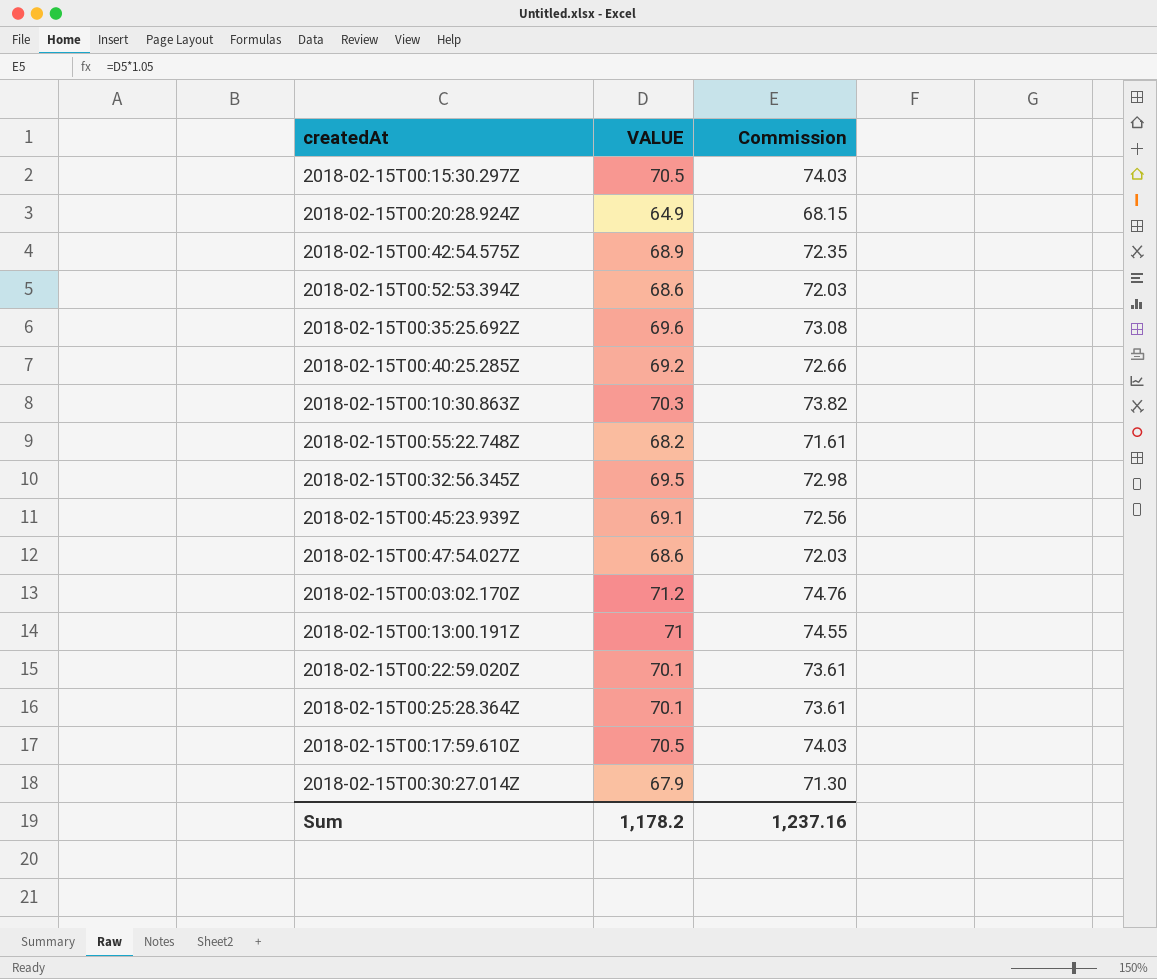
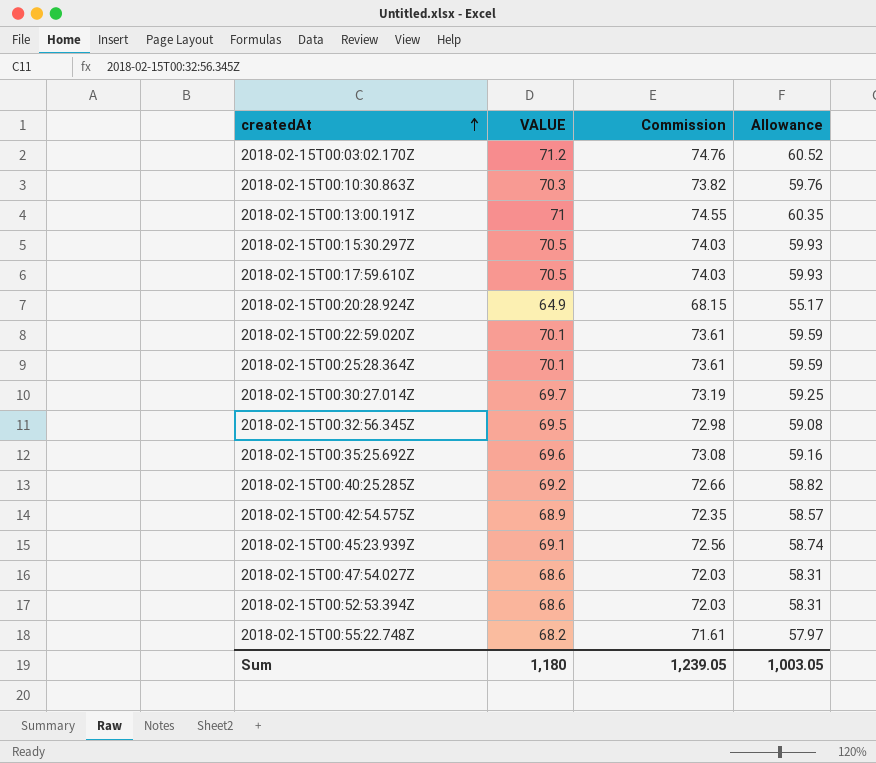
row order: none -> createdAt ascending
column Allowance | formula: none -> [VALUE] * 0.85
2018-02-15T00:30:27.014Z | VALUE: 67.9 -> 69.7
2018-02-15T00:30:27.014Z | Commission: 71.30 -> 73.19
Sum | VALUE: 1,178.2 -> 1,180
Sum | Commission: 1,237.16 -> 1,239.05

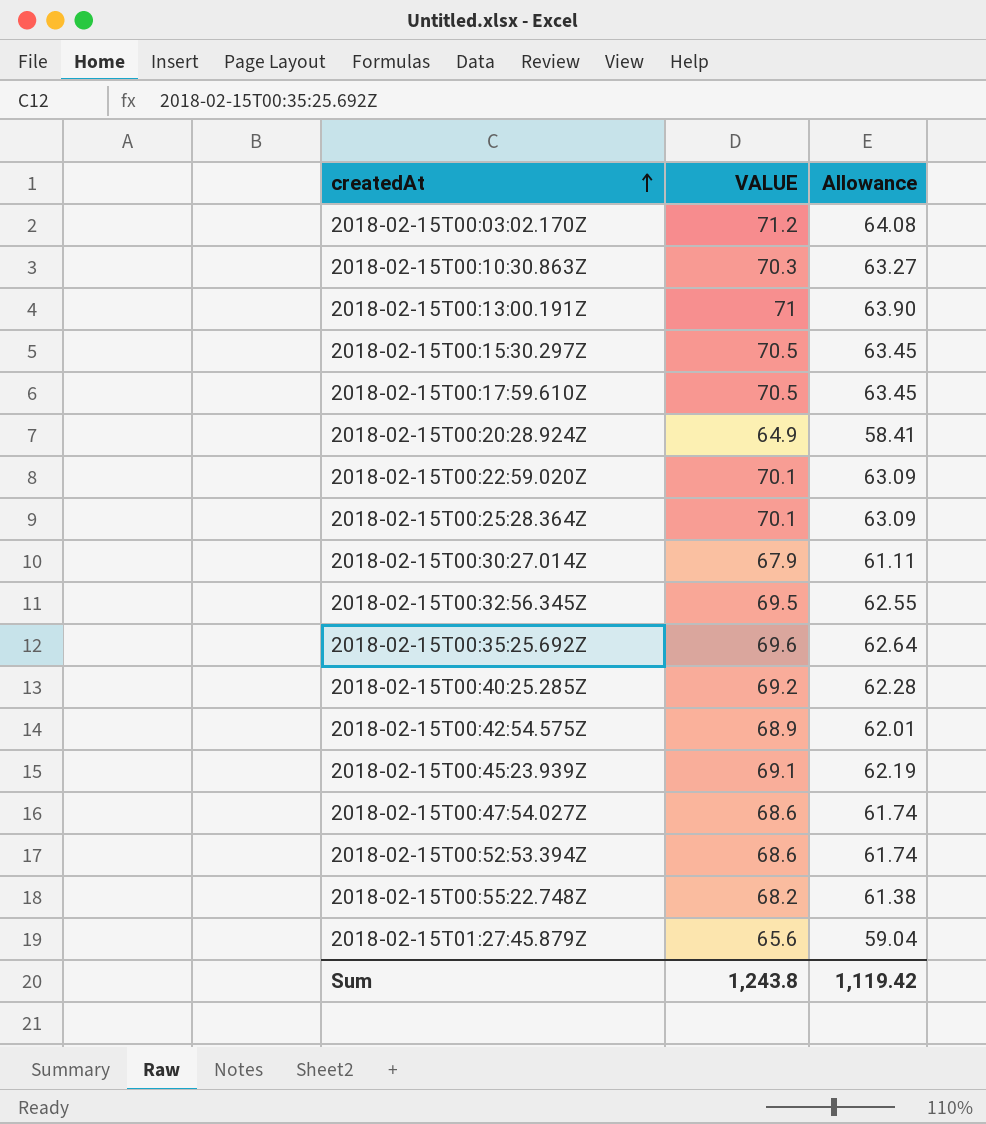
column Commission | formula: [VALUE] * 1.05 -> none
column Allowance | formula: [VALUE] * 0.85 -> [VALUE] * 0.9
2018-02-15T00:30:27.014Z | VALUE: 69.7 -> 67.9
row 2018-02-15T01:27:45.879Z: none -> 65.6 | 59.04
Sum | VALUE: 1,180 -> 1,243.8
Sum | Allowance: 1,003.05 -> 1,119.42

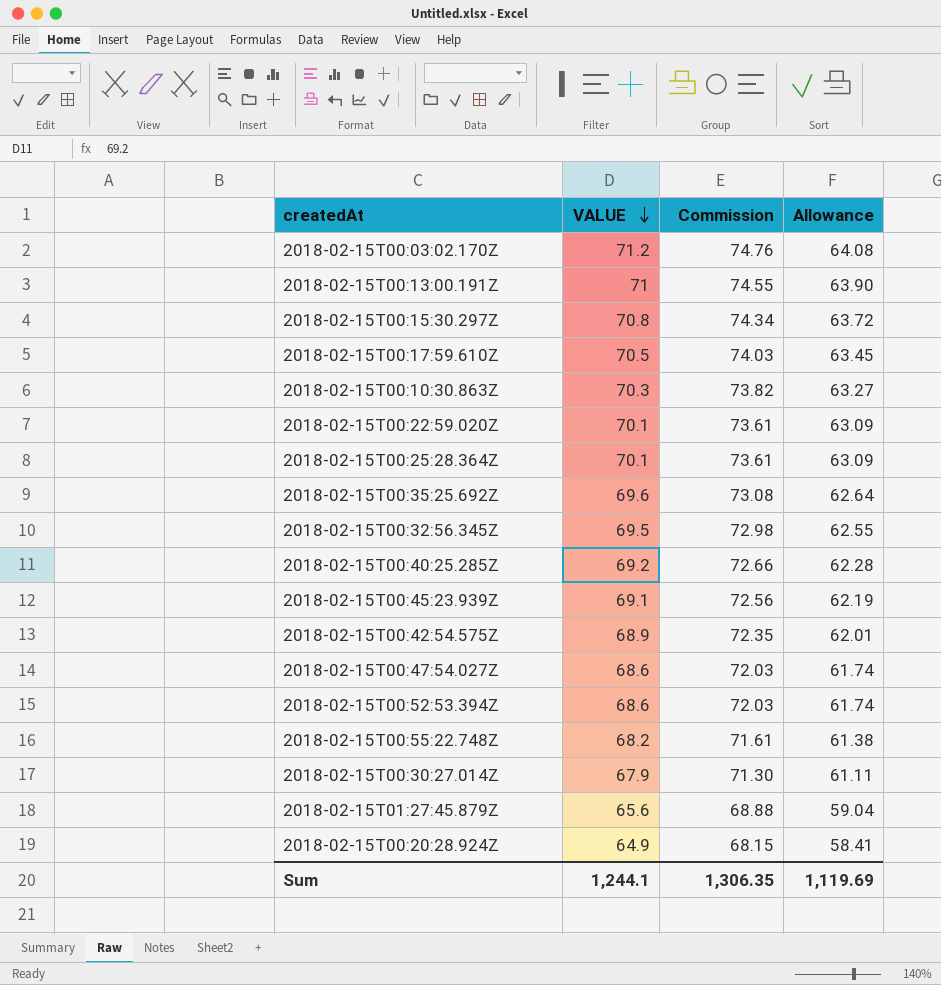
row order: createdAt ascending -> VALUE descending
column Commission | formula: none -> [VALUE] * 1.05
2018-02-15T00:15:30.297Z | VALUE: 70.5 -> 70.8
2018-02-15T00:15:30.297Z | Allowance: 63.45 -> 63.72
Sum | VALUE: 1,243.8 -> 1,244.1
Sum | Allowance: 1,119.42 -> 1,119.69

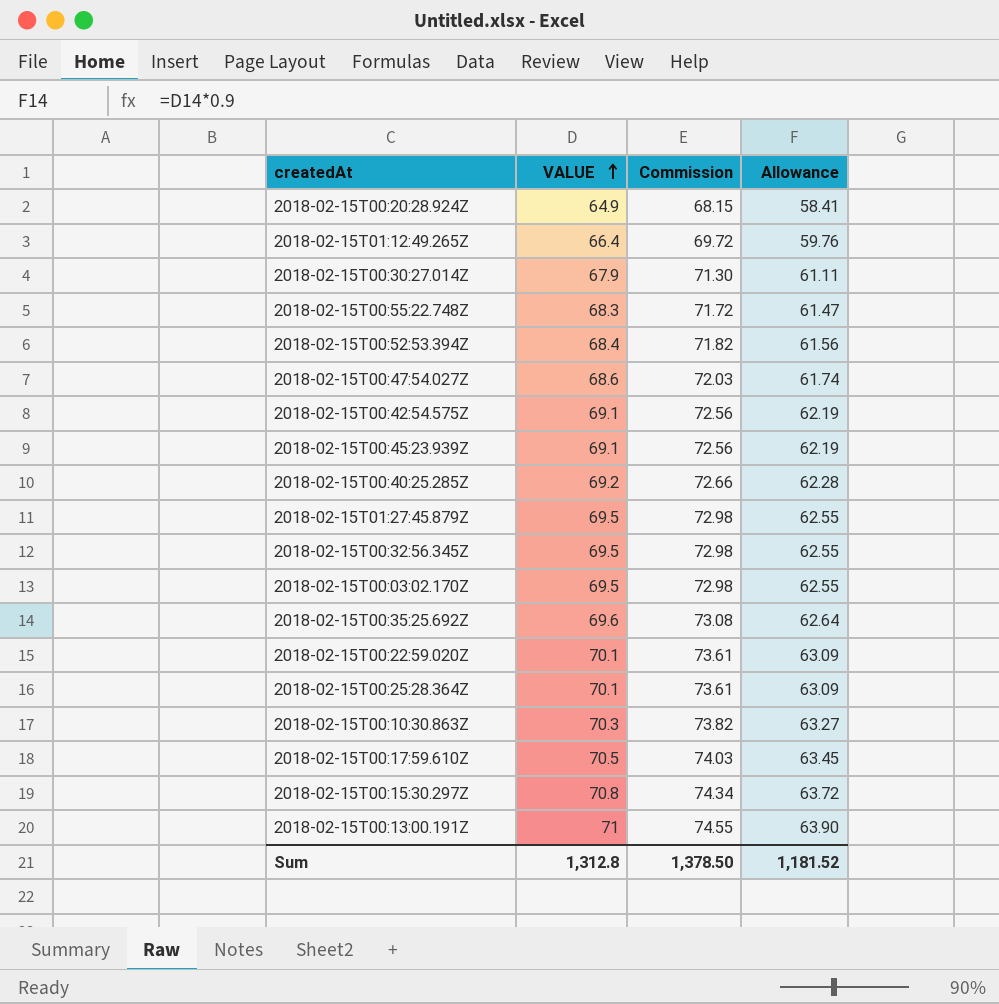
row order: VALUE descending -> VALUE ascending
row 2018-02-15T01:12:49.265Z: none -> 66.4 | 69.72 | 59.76
2018-02-15T00:55:22.748Z | VALUE: 68.2 -> 68.3
2018-02-15T00:55:22.748Z | Commission: 71.61 -> 71.72
2018-02-15T00:55:22.748Z | Allowance: 61.38 -> 61.47
2018-02-15T00:52:53.394Z | VALUE: 68.6 -> 68.4
2018-02-15T00:52:53.394Z | Commission: 72.03 -> 71.82
2018-02-15T00:52:53.394Z | Allowance: 61.74 -> 61.56
2018-02-15T00:42:54.575Z | VALUE: 68.9 -> 69.1
2018-02-15T00:42:54.575Z | Commission: 72.35 -> 72.56
2018-02-15T00:42:54.575Z | Allowance: 62.01 -> 62.19
2018-02-15T01:27:45.879Z | VALUE: 65.6 -> 69.5
2018-02-15T01:27:45.879Z | Commission: 68.88 -> 72.98
2018-02-15T01:27:45.879Z | Allowance: 59.04 -> 62.55
2018-02-15T00:03:02.170Z | VALUE: 71.2 -> 69.5
2018-02-15T00:03:02.170Z | Commission: 74.76 -> 72.98
2018-02-15T00:03:02.170Z | Allowance: 64.08 -> 62.55
Sum | VALUE: 1,244.1 -> 1,312.8
Sum | Commission: 1,306.35 -> 1,378.50
Sum | Allowance: 1,119.69 -> 1,181.52

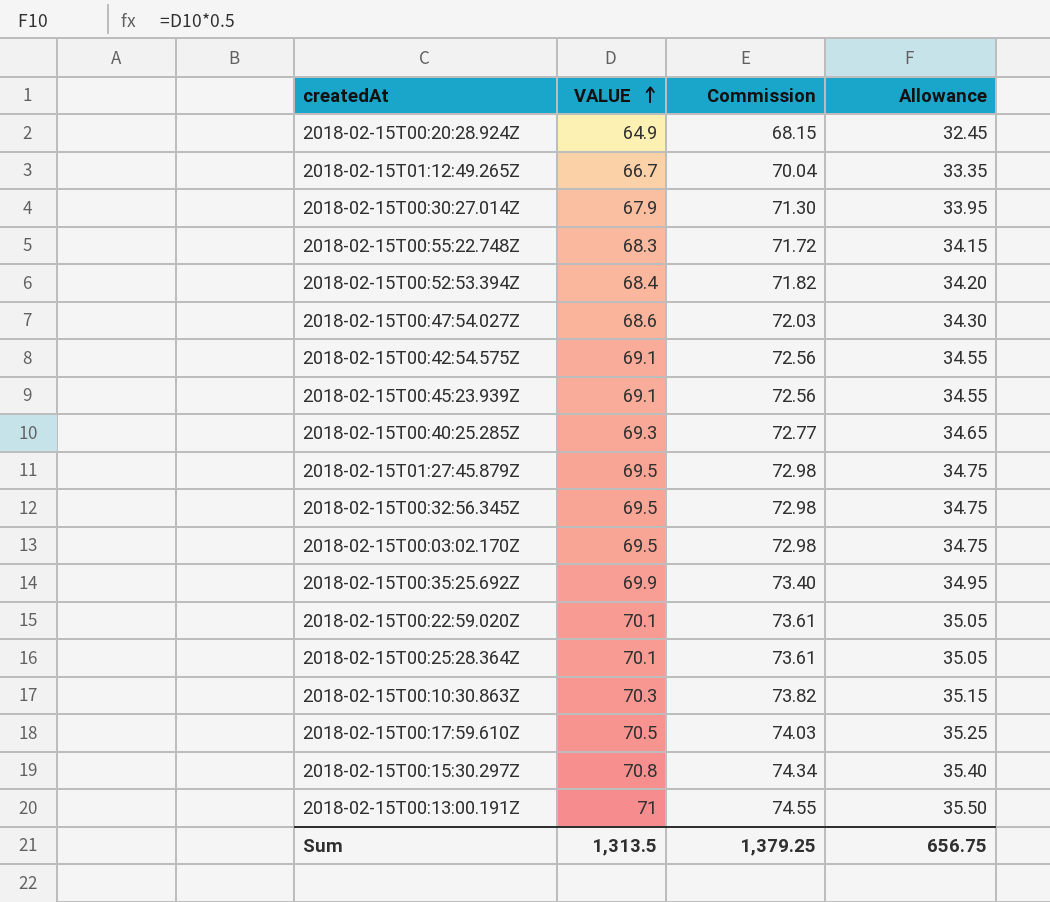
column Allowance | formula: [VALUE] * 0.9 -> [VALUE] * 0.5
2018-02-15T01:12:49.265Z | VALUE: 66.4 -> 66.7
2018-02-15T01:12:49.265Z | Commission: 69.72 -> 70.04
2018-02-15T00:40:25.285Z | VALUE: 69.2 -> 69.3
2018-02-15T00:40:25.285Z | Commission: 72.66 -> 72.77
2018-02-15T00:35:25.692Z | VALUE: 69.6 -> 69.9
2018-02-15T00:35:25.692Z | Commission: 73.08 -> 73.40
Sum | VALUE: 1,312.8 -> 1,313.5
Sum | Commission: 1,378.50 -> 1,379.25
Sum | Allowance: 1,181.52 -> 656.75

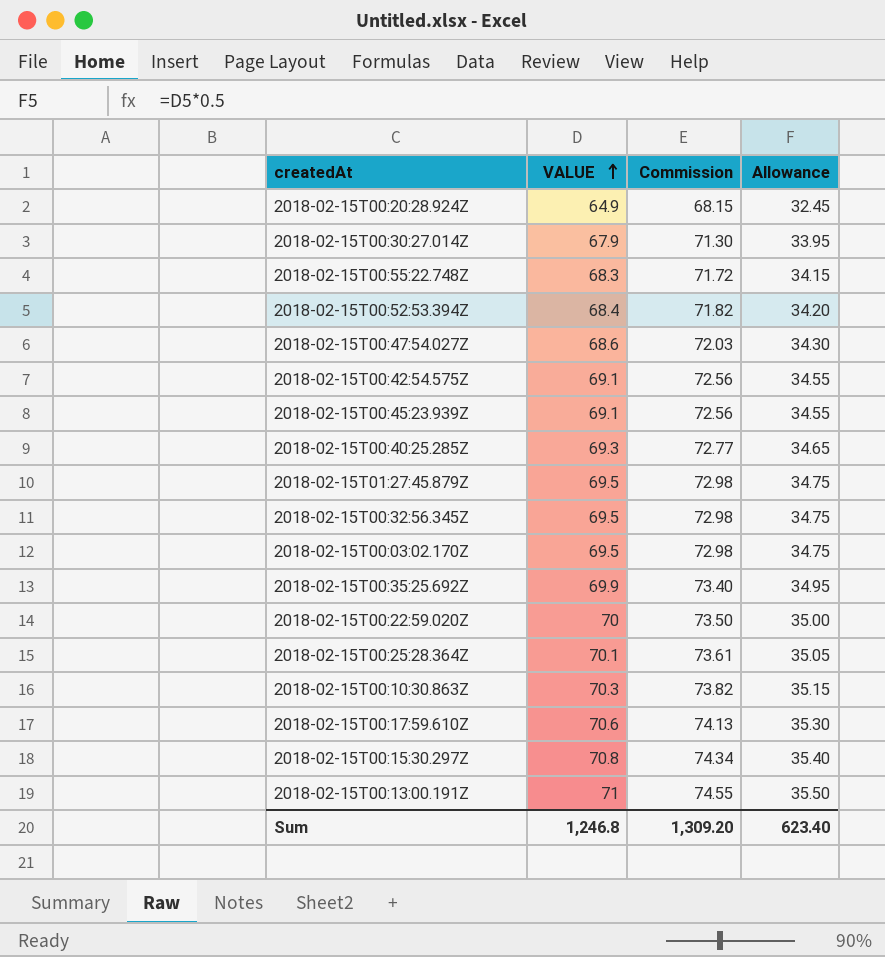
row 2018-02-15T01:12:49.265Z: 66.7 | 70.04 | 33.35 -> none
2018-02-15T00:22:59.020Z | VALUE: 70.1 -> 70
2018-02-15T00:22:59.020Z | Commission: 73.61 -> 73.50
2018-02-15T00:22:59.020Z | Allowance: 35.05 -> 35.00
2018-02-15T00:17:59.610Z | VALUE: 70.5 -> 70.6
2018-02-15T00:17:59.610Z | Commission: 74.03 -> 74.13
2018-02-15T00:17:59.610Z | Allowance: 35.25 -> 35.30
Sum | VALUE: 1,313.5 -> 1,246.8
Sum | Commission: 1,379.25 -> 1,309.20
Sum | Allowance: 656.75 -> 623.40

